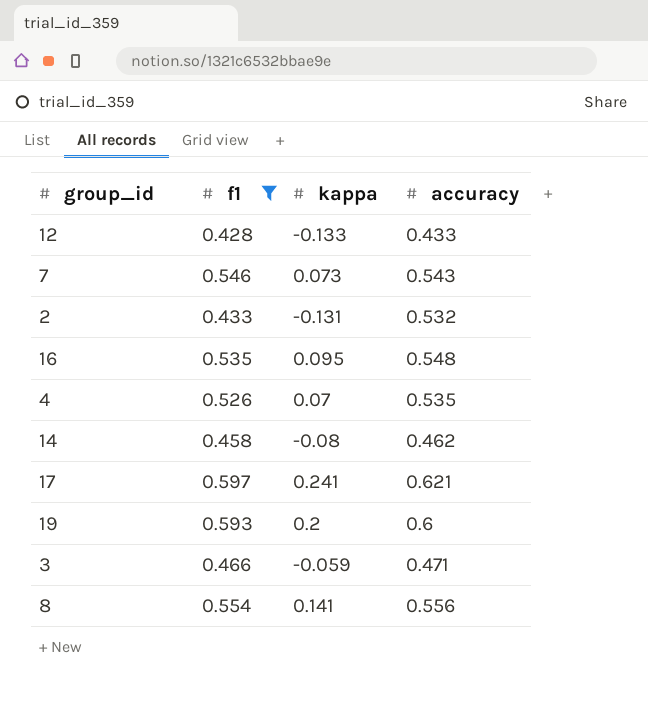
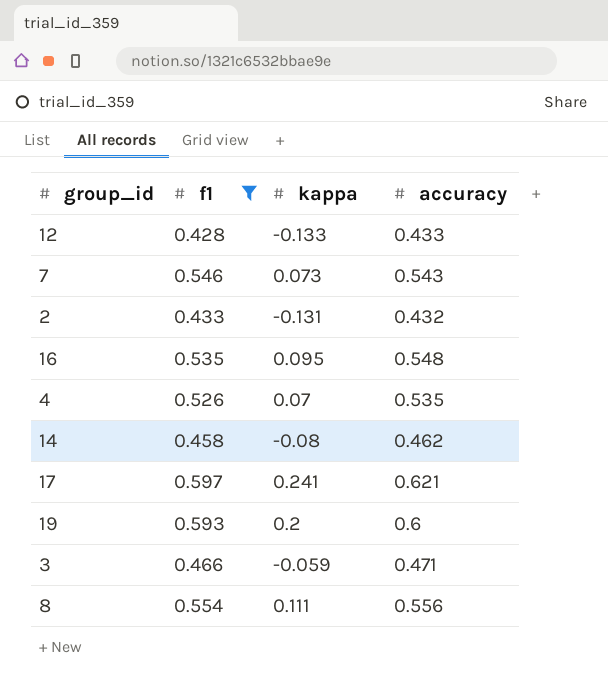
2 | accuracy: 0.532 -> 0.432
8 | kappa: 0.141 -> 0.111

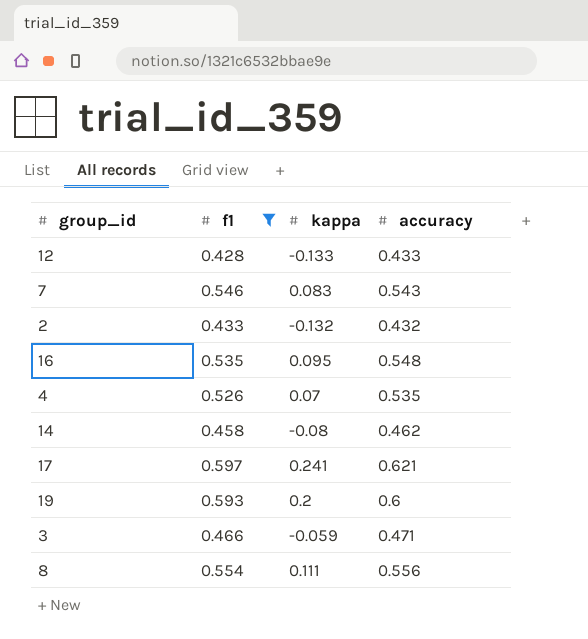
7 | kappa: 0.073 -> 0.083
2 | kappa: -0.131 -> -0.132

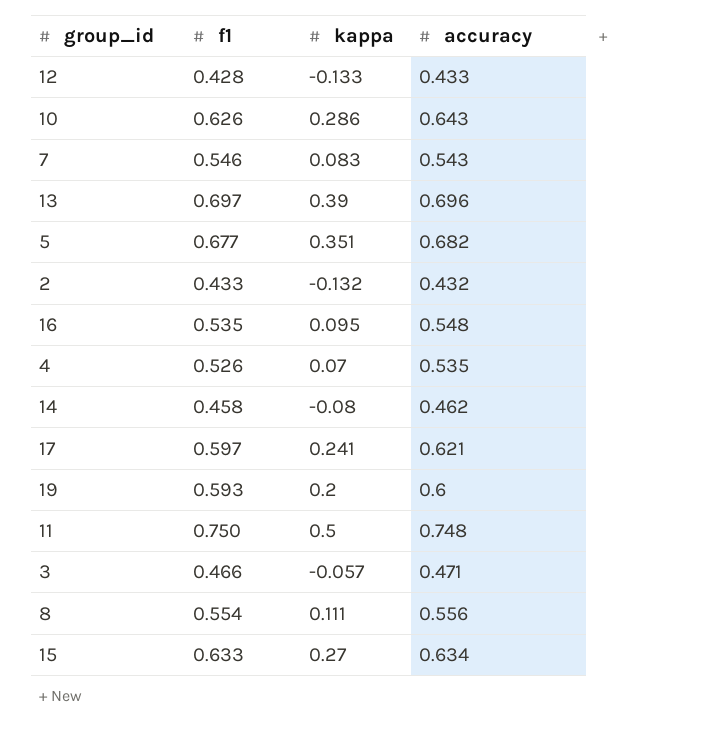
filter: f1 <= 0.597 -> none
3 | kappa: -0.059 -> -0.057

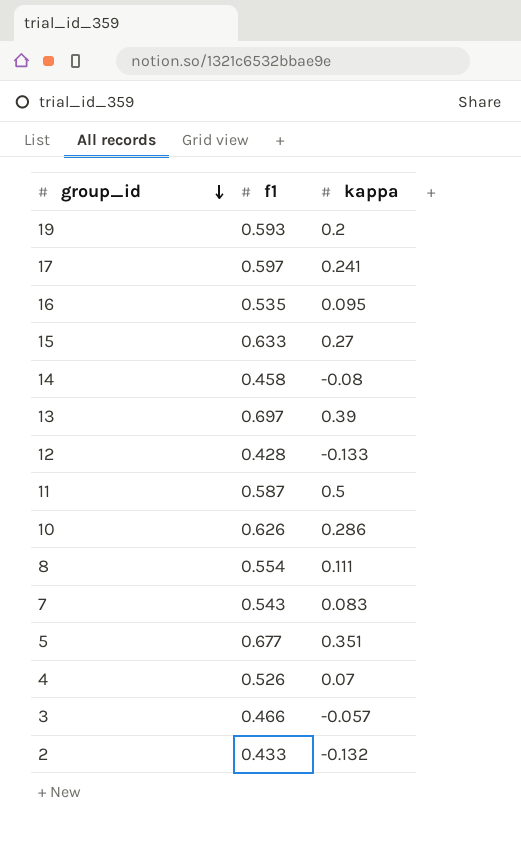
row order: none -> group_id descending
column accuracy | position: 4 -> none
11 | f1: 0.750 -> 0.587
7 | f1: 0.546 -> 0.543

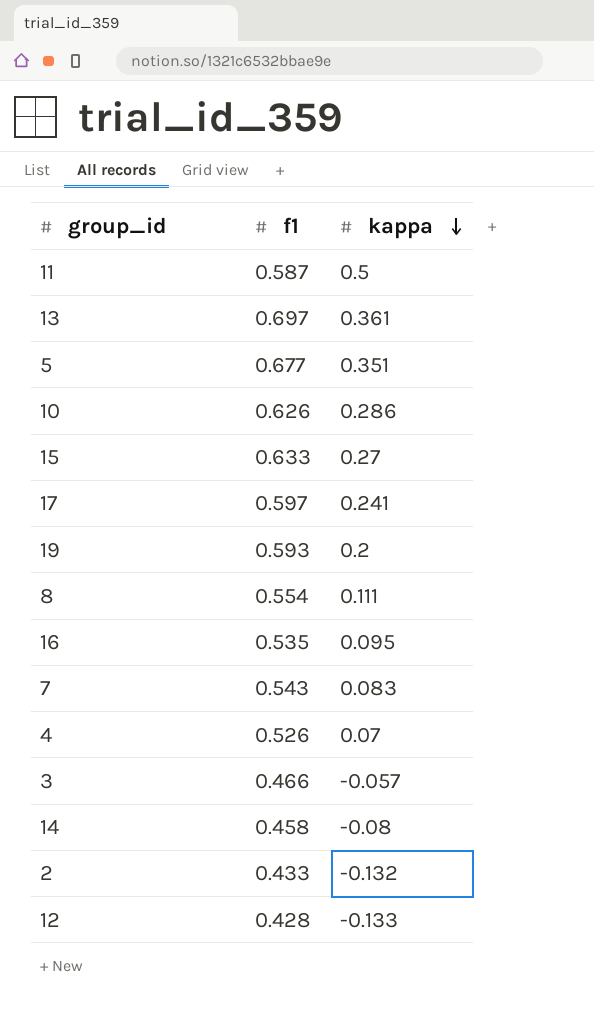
row order: group_id descending -> kappa descending
13 | kappa: 0.39 -> 0.361

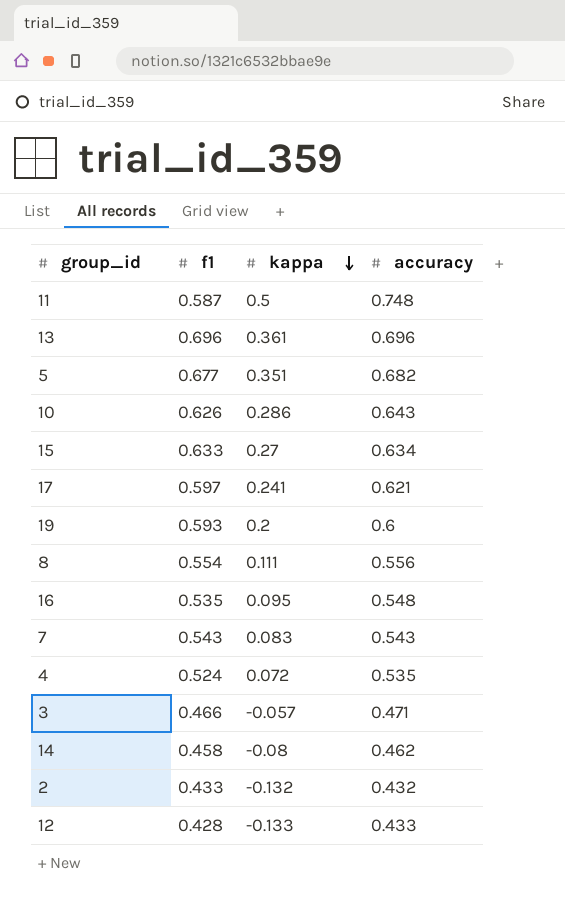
column accuracy | position: none -> 4
13 | f1: 0.697 -> 0.696
4 | f1: 0.526 -> 0.524
4 | kappa: 0.07 -> 0.072

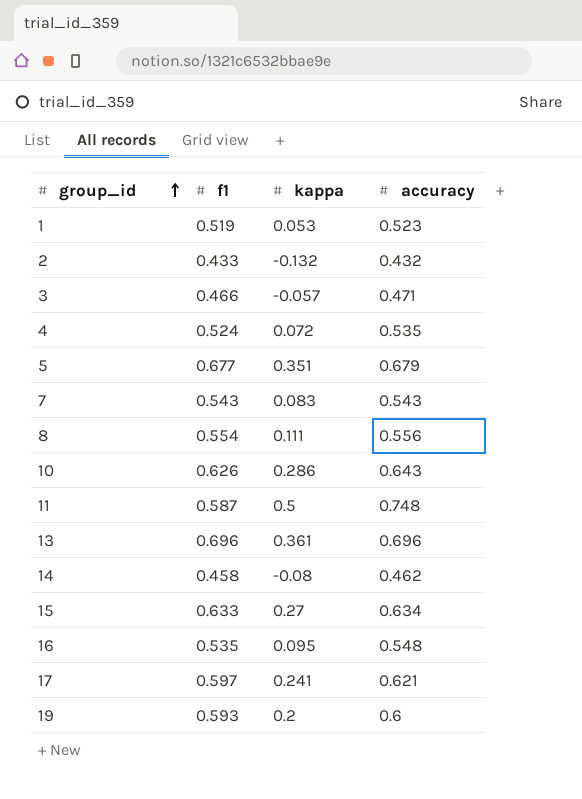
row order: kappa descending -> group_id ascending
row 12: 0.428 | -0.133 | 0.433 -> none
row 1: none -> 0.519 | 0.053 | 0.523
5 | accuracy: 0.682 -> 0.679

